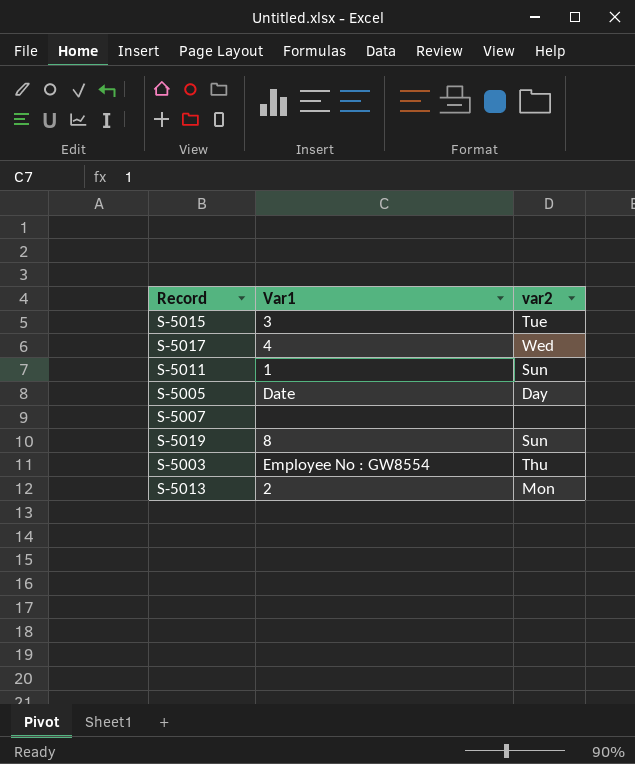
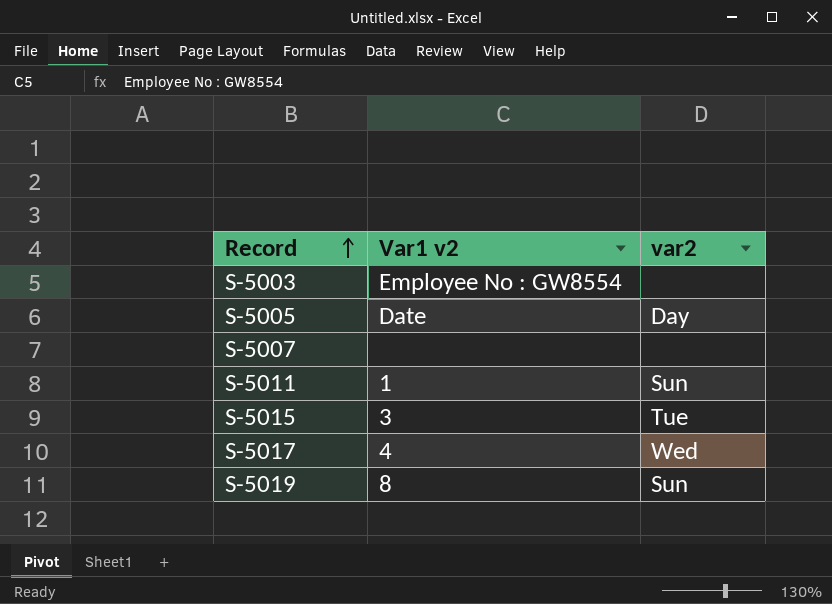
row order: none -> Record ascending
column name: Var1 -> Var1 v2
row S-5013: 2 | Mon -> none
S-5003 | var2: Thu -> none

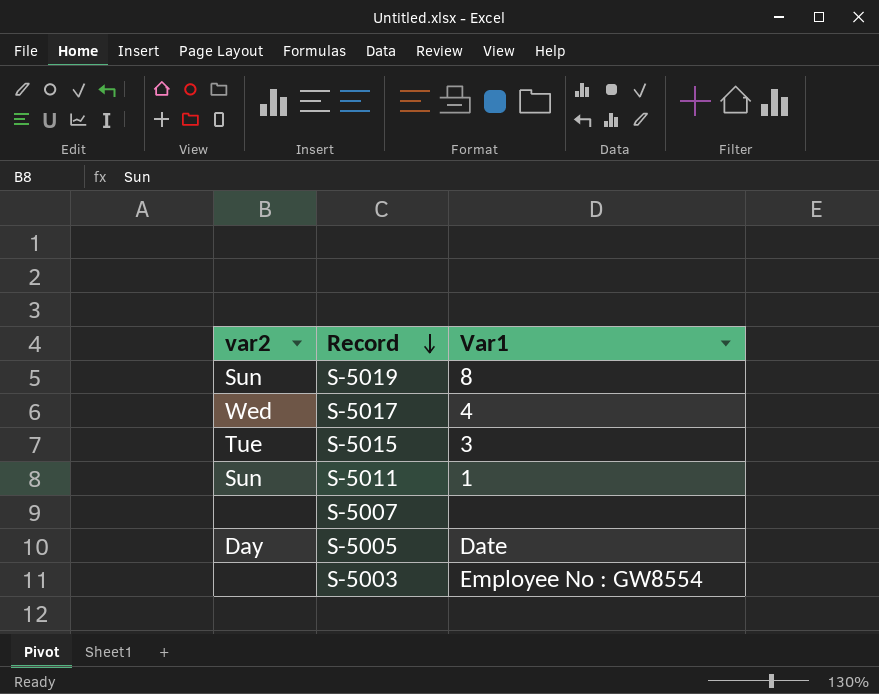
row order: Record ascending -> Record descending
column var2 | position: 3 -> 1
column name: Var1 v2 -> Var1

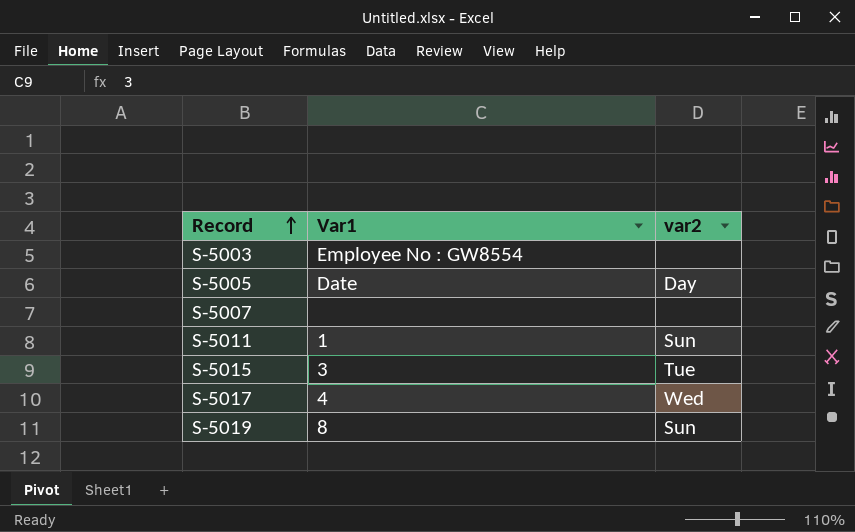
row order: Record descending -> Record ascending
column var2 | position: 1 -> 3

